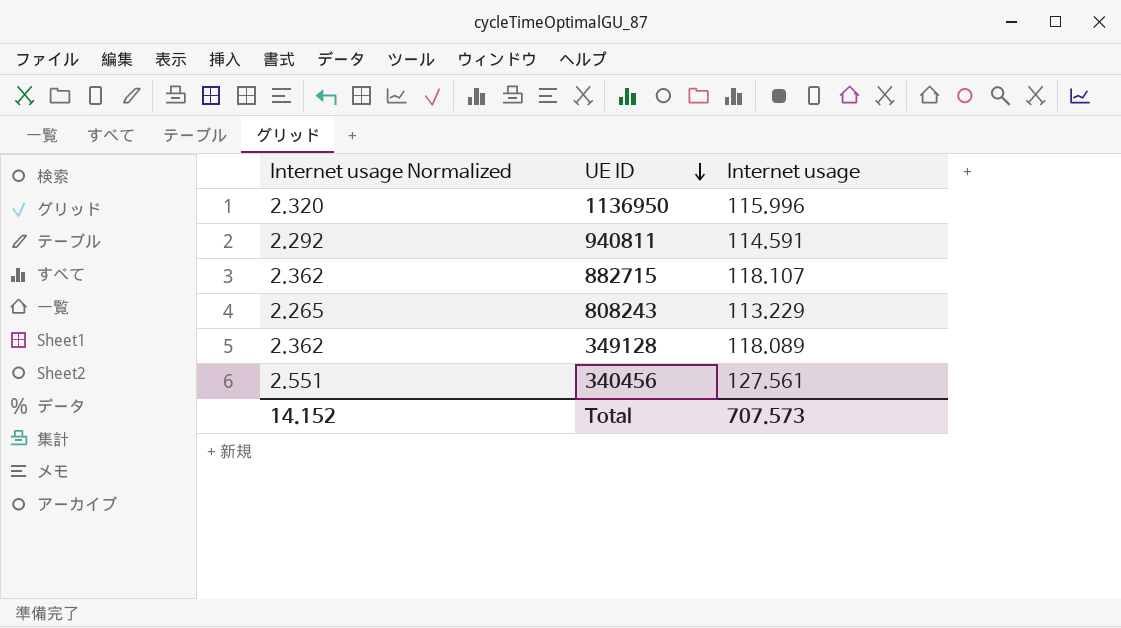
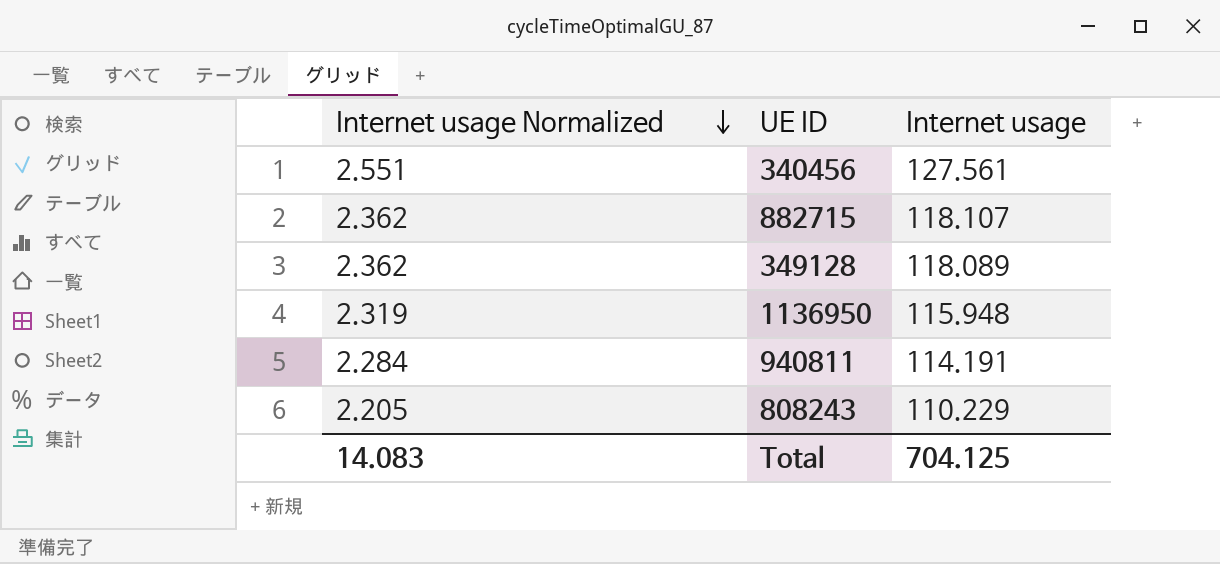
row order: UE ID descending -> Internet usage Normalized descending
1136950 | Internet usage Normalized: 2.320 -> 2.319
1136950 | Internet usage: 115.996 -> 115.948
940811 | Internet usage Normalized: 2.292 -> 2.284
940811 | Internet usage: 114.591 -> 114.191
808243 | Internet usage Normalized: 2.265 -> 2.205
808243 | Internet usage: 113.229 -> 110.229
Total | Internet usage Normalized: 14.152 -> 14.083
Total | Internet usage: 707.573 -> 704.125

